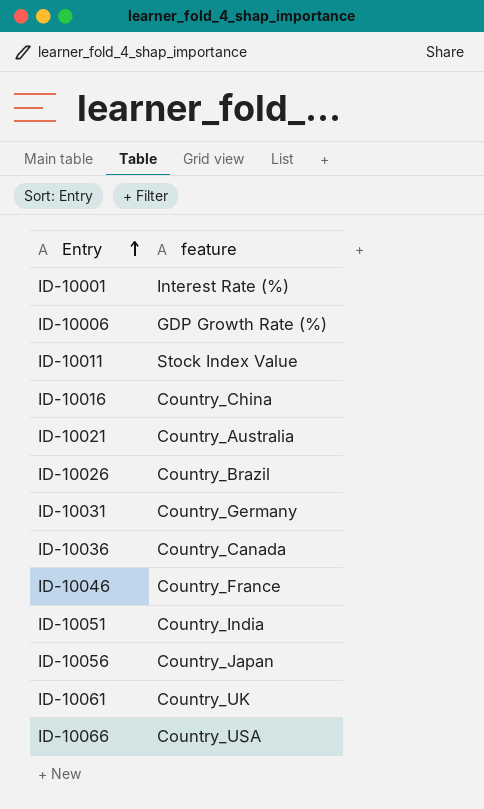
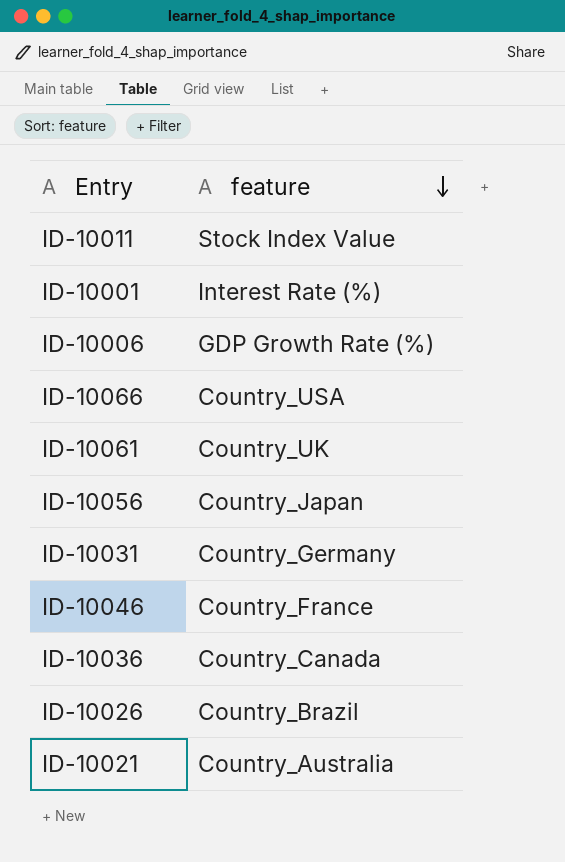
row order: Entry ascending -> feature descending
row ID-10016: Country_China -> none
row ID-10051: Country_India -> none

